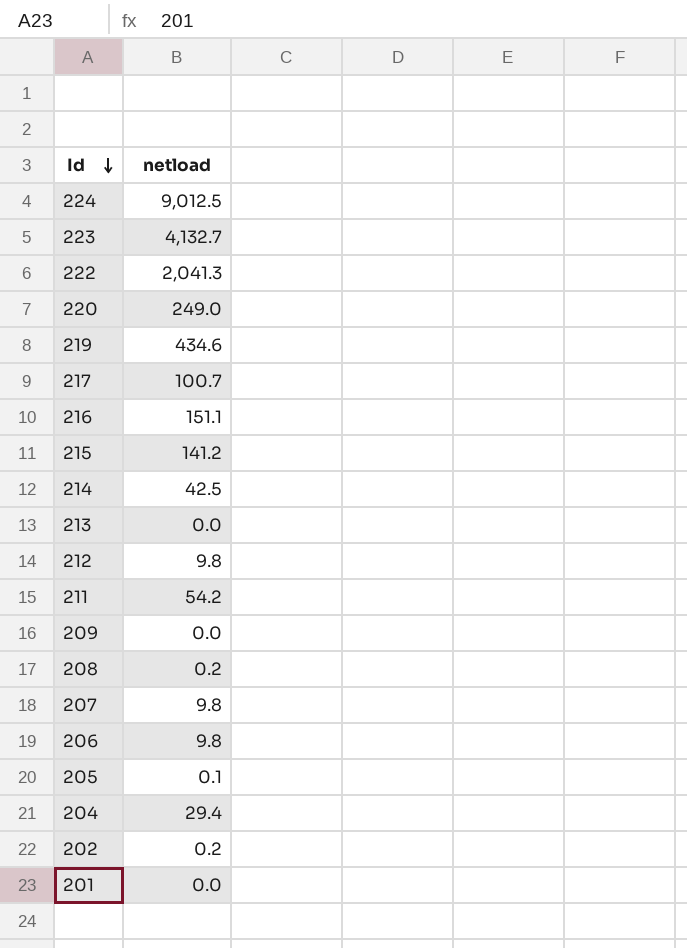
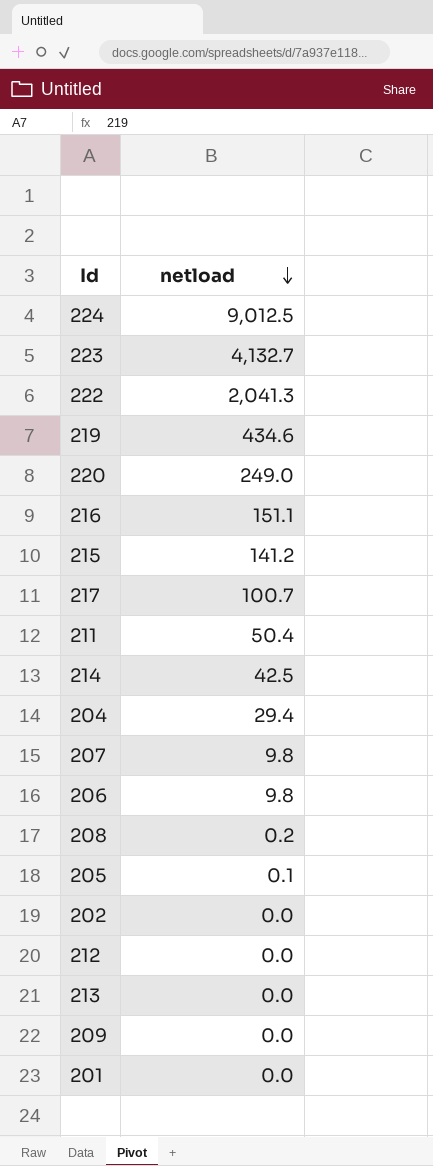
row order: Id descending -> netload descending
211 | netload: 54.2 -> 50.4
202 | netload: 0.2 -> 0.0
212 | netload: 9.8 -> 0.0

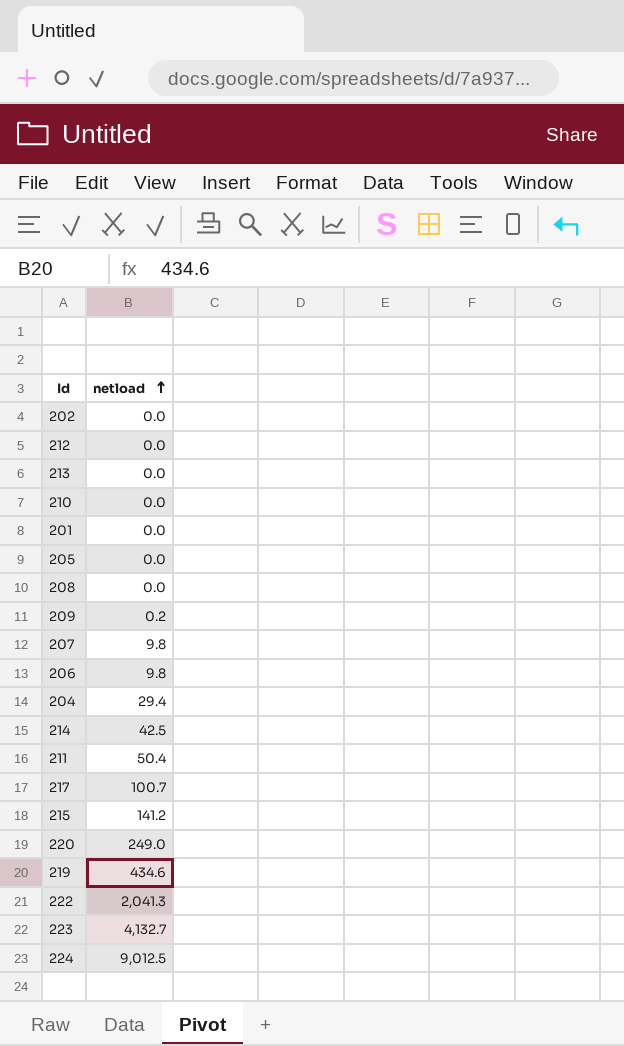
row order: netload descending -> netload ascending
row 216: 151.1 -> none
row 210: none -> 0.0
205 | netload: 0.1 -> 0.0
208 | netload: 0.2 -> 0.0
209 | netload: 0.0 -> 0.2

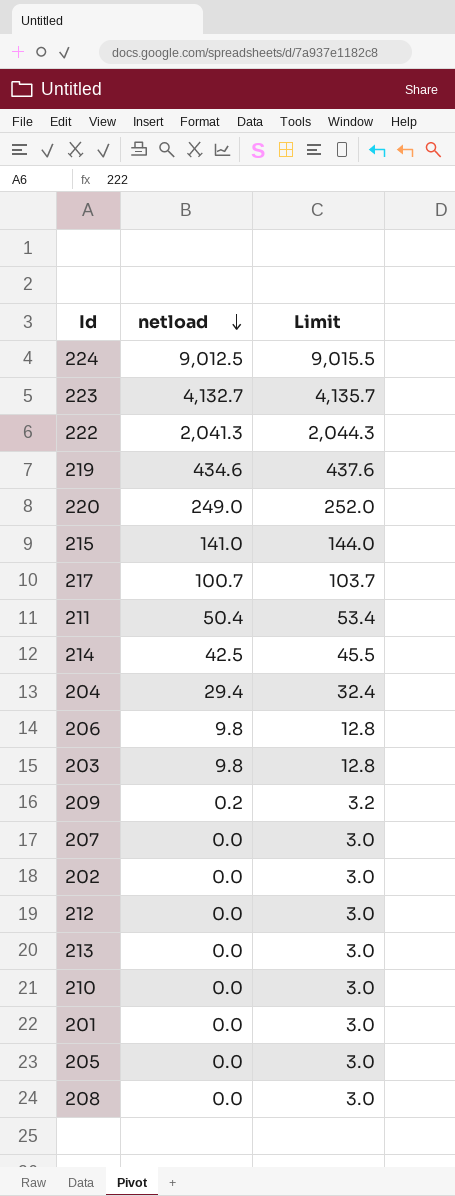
row order: netload ascending -> netload descending
column Limit | formula: none -> [netload] + 3
215 | netload: 141.2 -> 141.0
row 203: none -> 9.8 | 12.8
207 | netload: 9.8 -> 0.0

